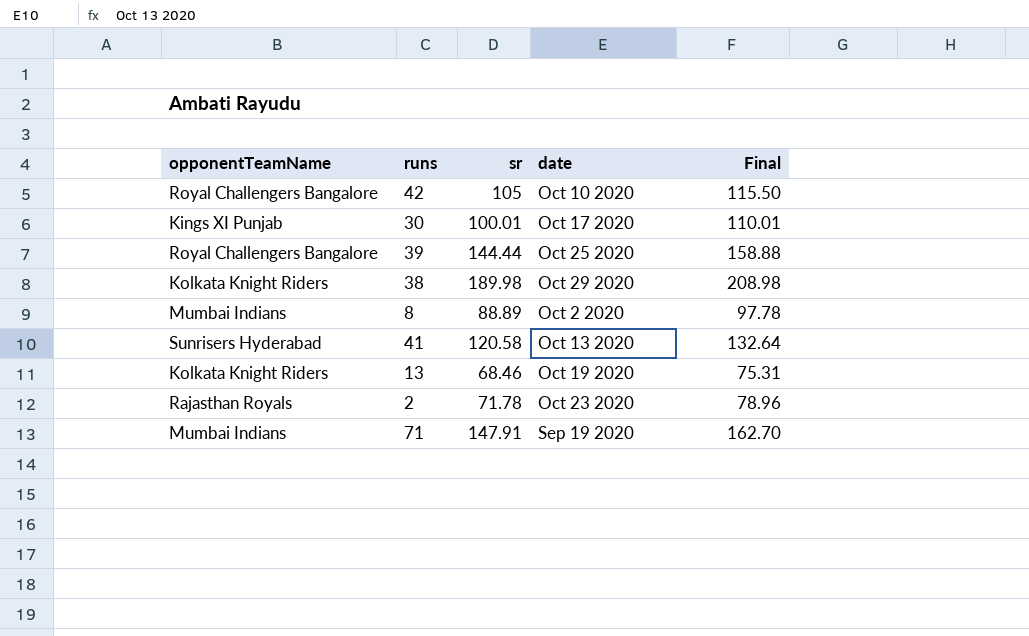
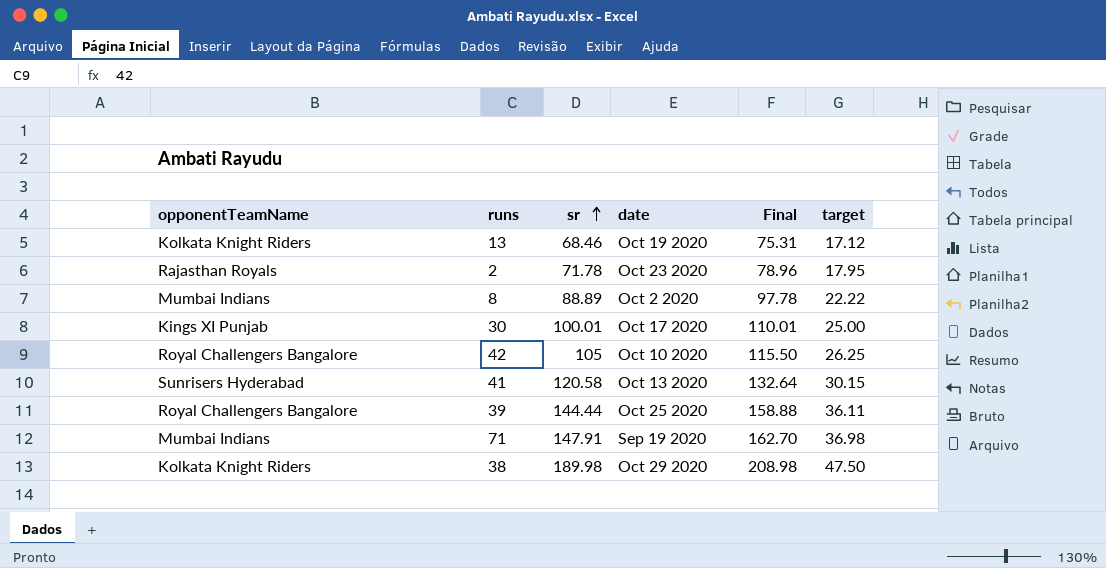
row order: none -> sr ascending
column target | formula: none -> [sr] * 0.25

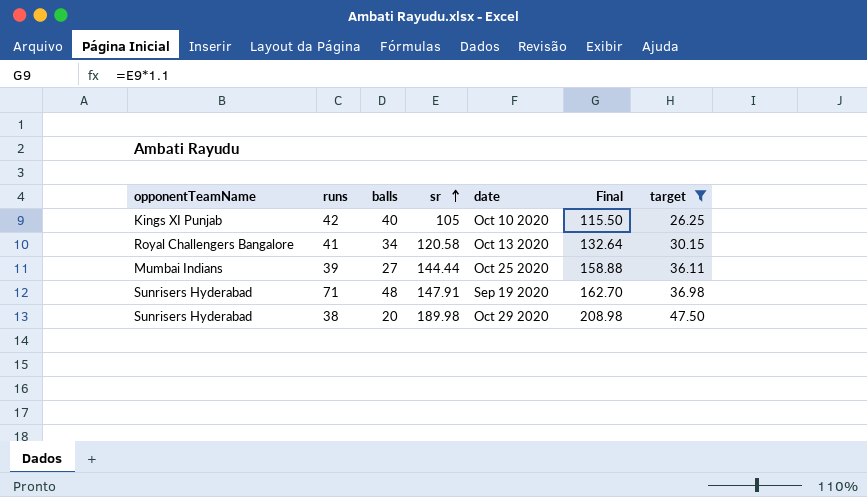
filter: none -> target >= 26.25
column balls | position: none -> 3
42 | opponentTeamName: Royal Challengers Bangalore -> Kings XI Punjab
41 | opponentTeamName: Sunrisers Hyderabad -> Royal Challengers Bangalore
39 | opponentTeamName: Royal Challengers Bangalore -> Mumbai Indians
71 | opponentTeamName: Mumbai Indians -> Sunrisers Hyderabad
38 | opponentTeamName: Kolkata Knight Riders -> Sunrisers Hyderabad

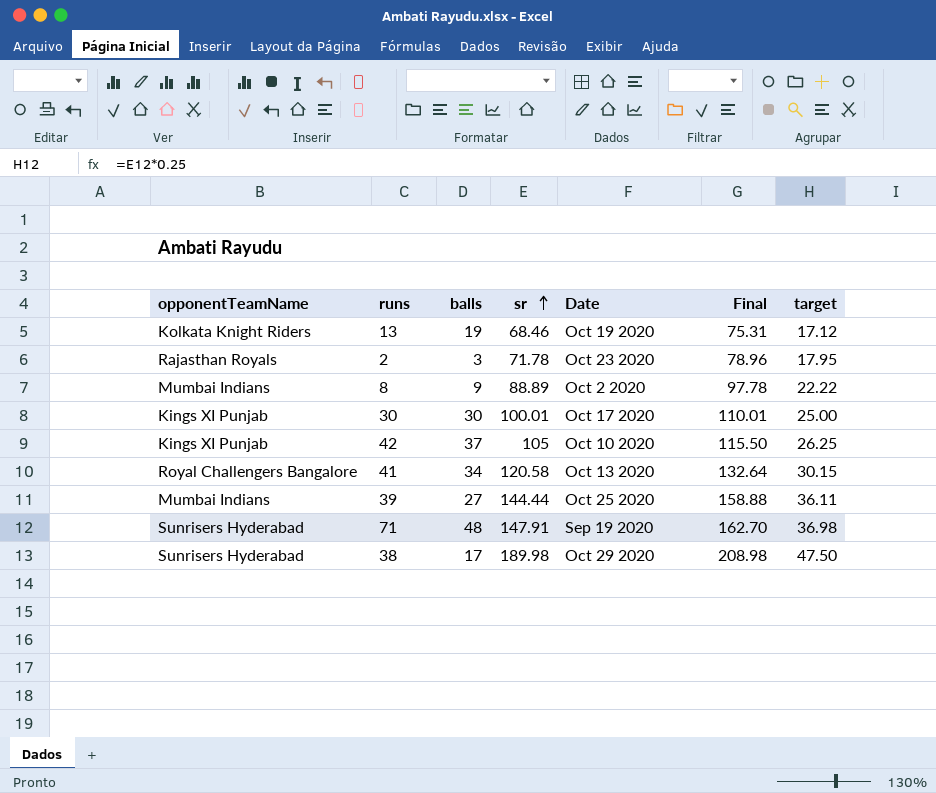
filter: target >= 26.25 -> none
column name: date -> Date
42 | balls: 40 -> 37
38 | balls: 20 -> 17

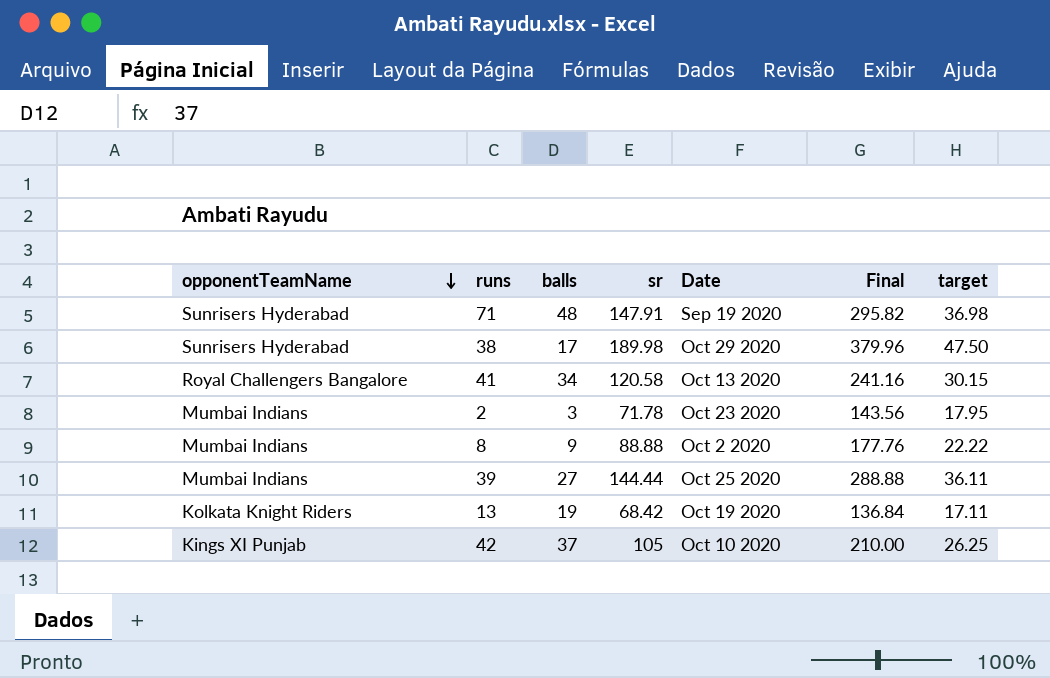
row order: sr ascending -> opponentTeamName descending
column Final | formula: [sr] * 1.1 -> [sr] * 2
row 30: Kings XI Punjab | 30 | 100.01 | Oct 17 2020 | 110.01 | 25.00 -> none
2 | opponentTeamName: Rajasthan Royals -> Mumbai Indians
8 | sr: 88.89 -> 88.88
13 | sr: 68.46 -> 68.42
13 | target: 17.12 -> 17.11

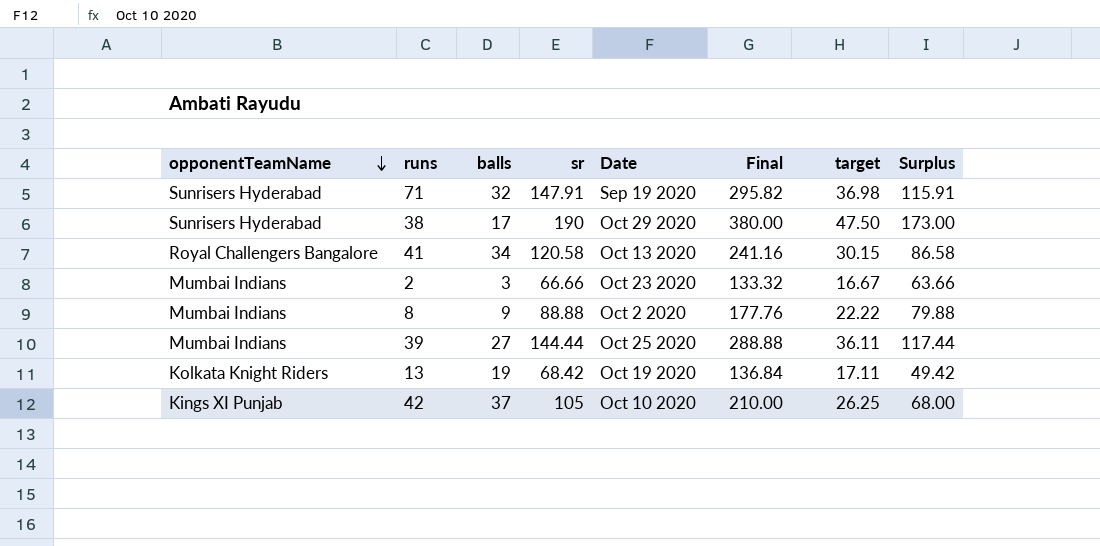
column Surplus | formula: none -> [sr] - [balls]
71 | balls: 48 -> 32
38 | sr: 189.98 -> 190
38 | Final: 379.96 -> 380.00
2 | sr: 71.78 -> 66.66
2 | Final: 143.56 -> 133.32
2 | target: 17.95 -> 16.67

